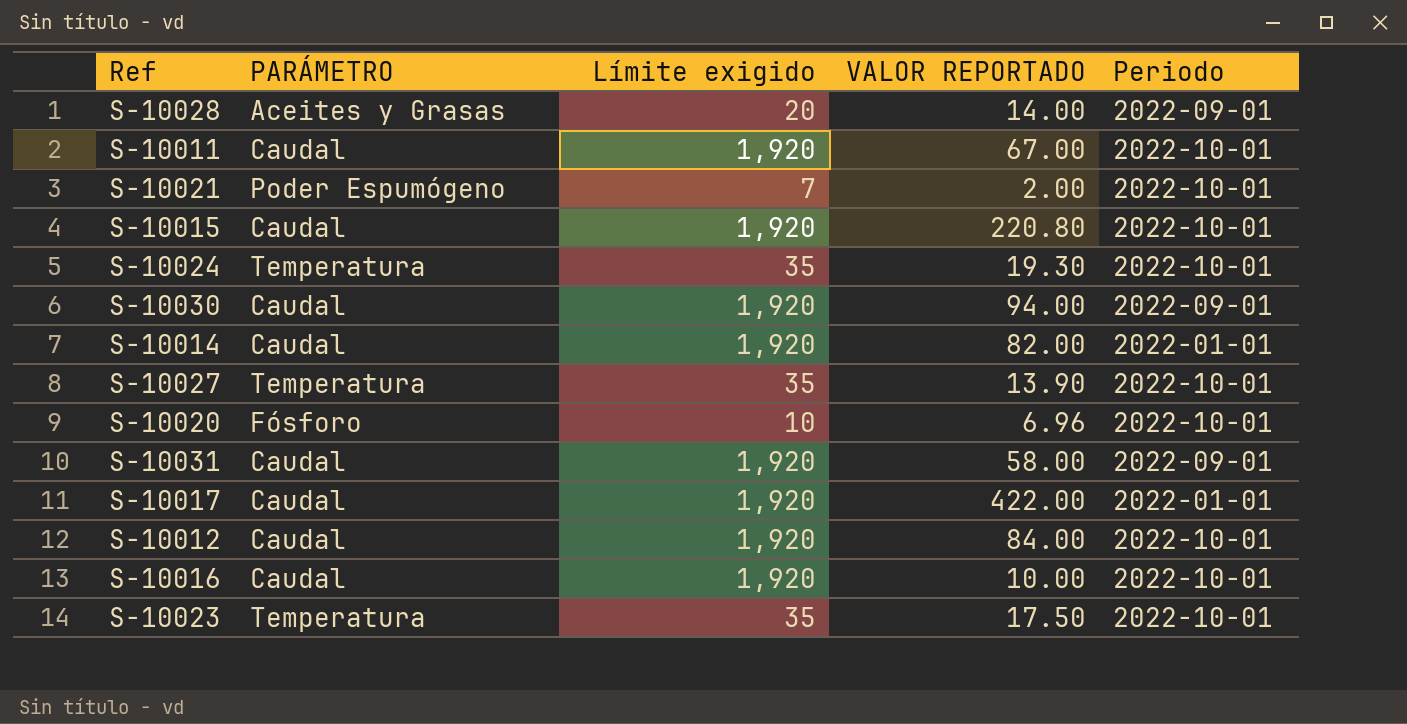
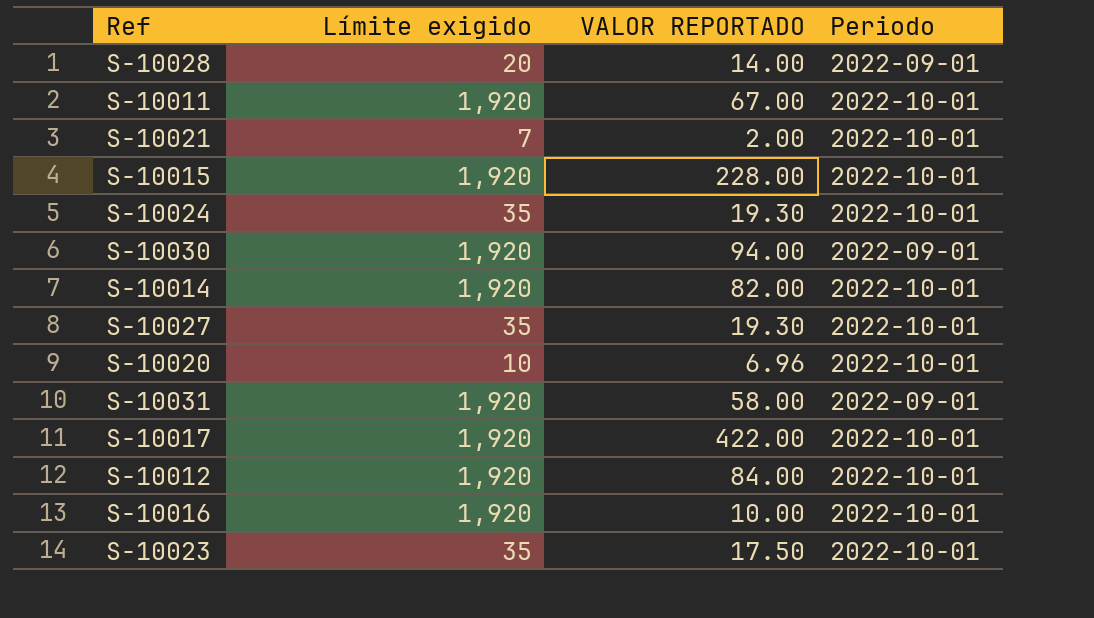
column PARÁMETRO | position: 2 -> none
S-10015 | VALOR REPORTADO: 220.80 -> 228.00
S-10014 | Periodo: 2022-01-01 -> 2022-10-01
S-10027 | VALOR REPORTADO: 13.90 -> 19.30
S-10017 | Periodo: 2022-01-01 -> 2022-10-01

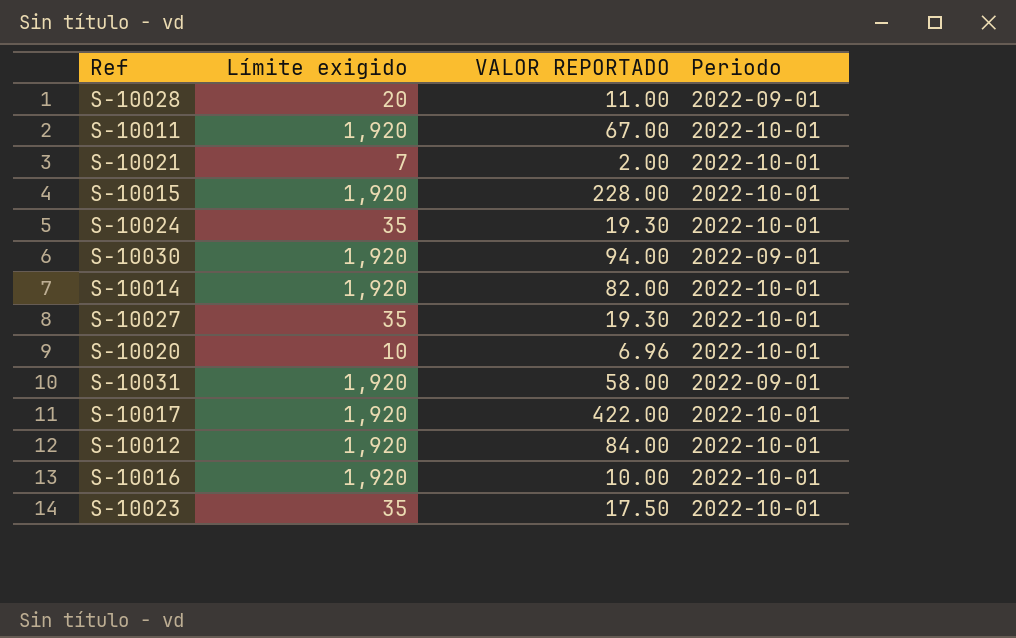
S-10028 | VALOR REPORTADO: 14.00 -> 11.00

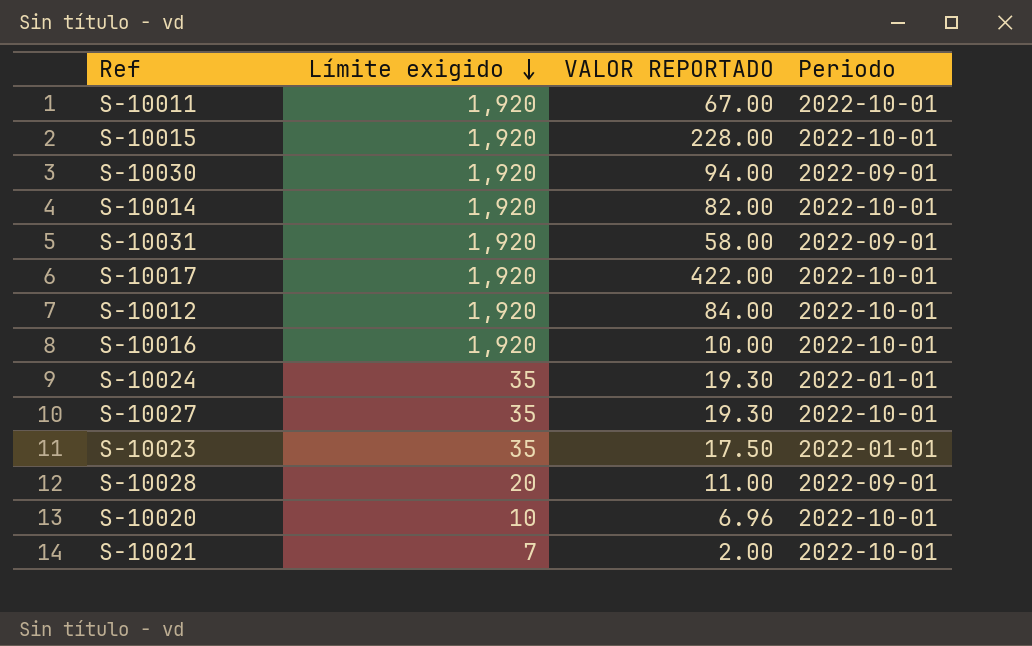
row order: none -> Límite exigido descending
S-10024 | Periodo: 2022-10-01 -> 2022-01-01
S-10023 | Periodo: 2022-10-01 -> 2022-01-01

